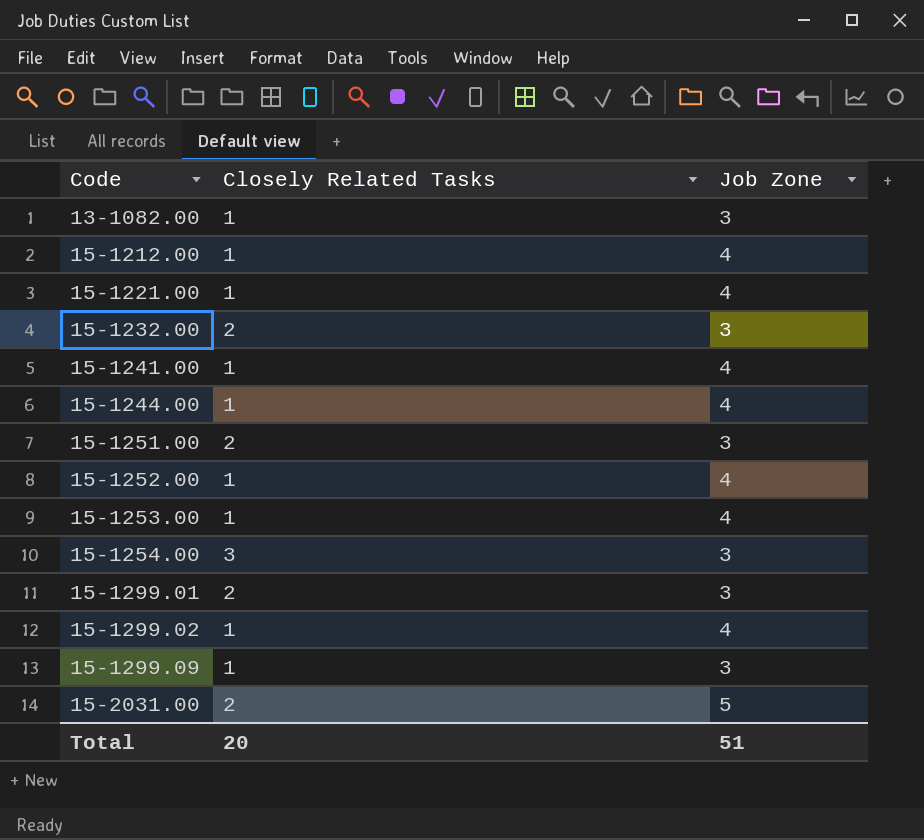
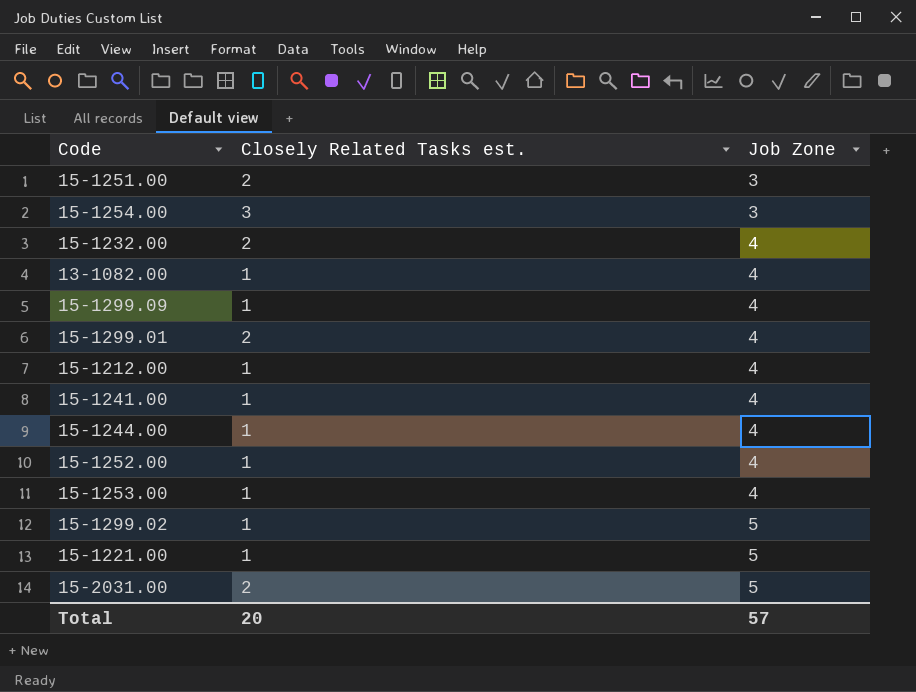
row order: Code ascending -> Job Zone ascending
column name: Closely Related Tasks -> Closely Related Tasks est.
15-1232.00 | Job Zone: 3 -> 4
13-1082.00 | Job Zone: 3 -> 4
15-1299.09 | Job Zone: 3 -> 4
15-1299.01 | Job Zone: 3 -> 4
15-1299.02 | Job Zone: 4 -> 5
15-1221.00 | Job Zone: 4 -> 5
Total | Job Zone: 51 -> 57

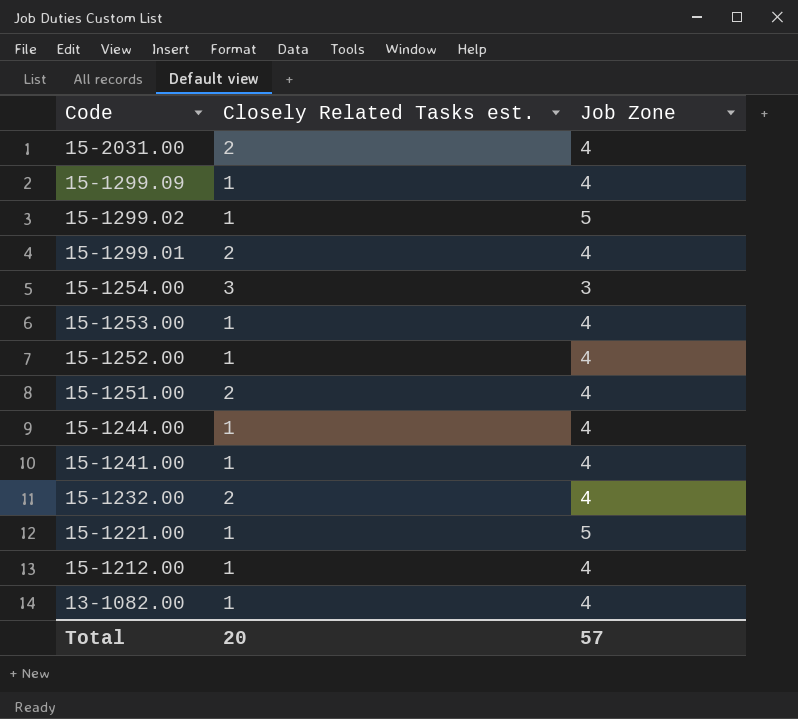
row order: Job Zone ascending -> Code descending
15-2031.00 | Job Zone: 5 -> 4
15-1251.00 | Job Zone: 3 -> 4

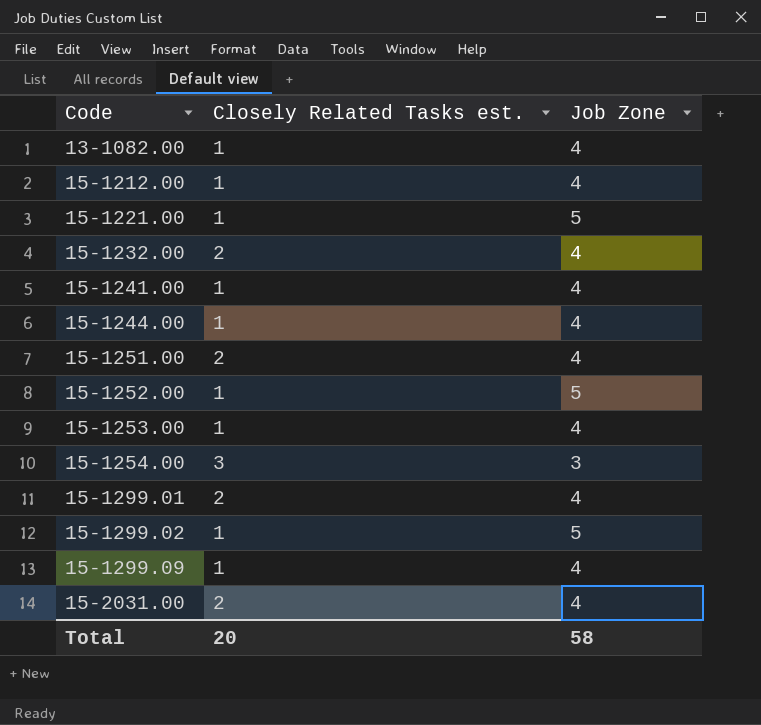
row order: Code descending -> Code ascending
15-1252.00 | Job Zone: 4 -> 5
Total | Job Zone: 57 -> 58

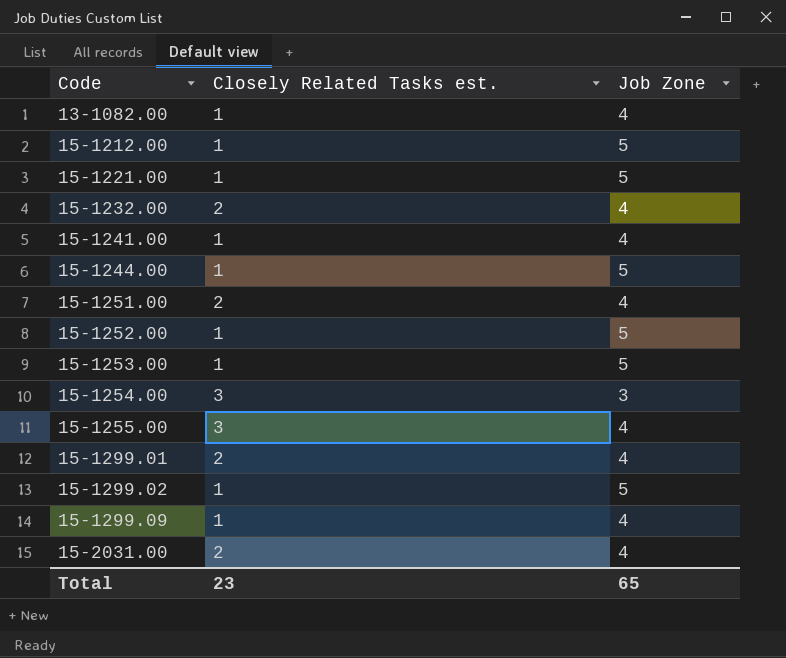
15-1212.00 | Job Zone: 4 -> 5
15-1244.00 | Job Zone: 4 -> 5
15-1253.00 | Job Zone: 4 -> 5
row 15-1255.00: none -> 3 | 4
Total | Closely Related Tasks est.: 20 -> 23
Total | Job Zone: 58 -> 65

